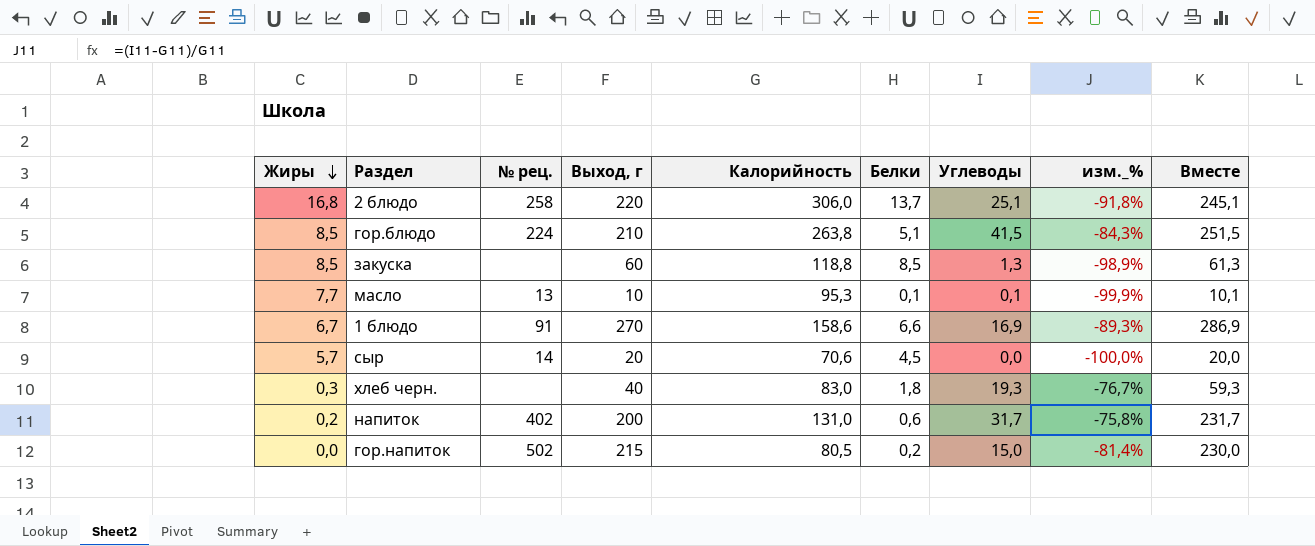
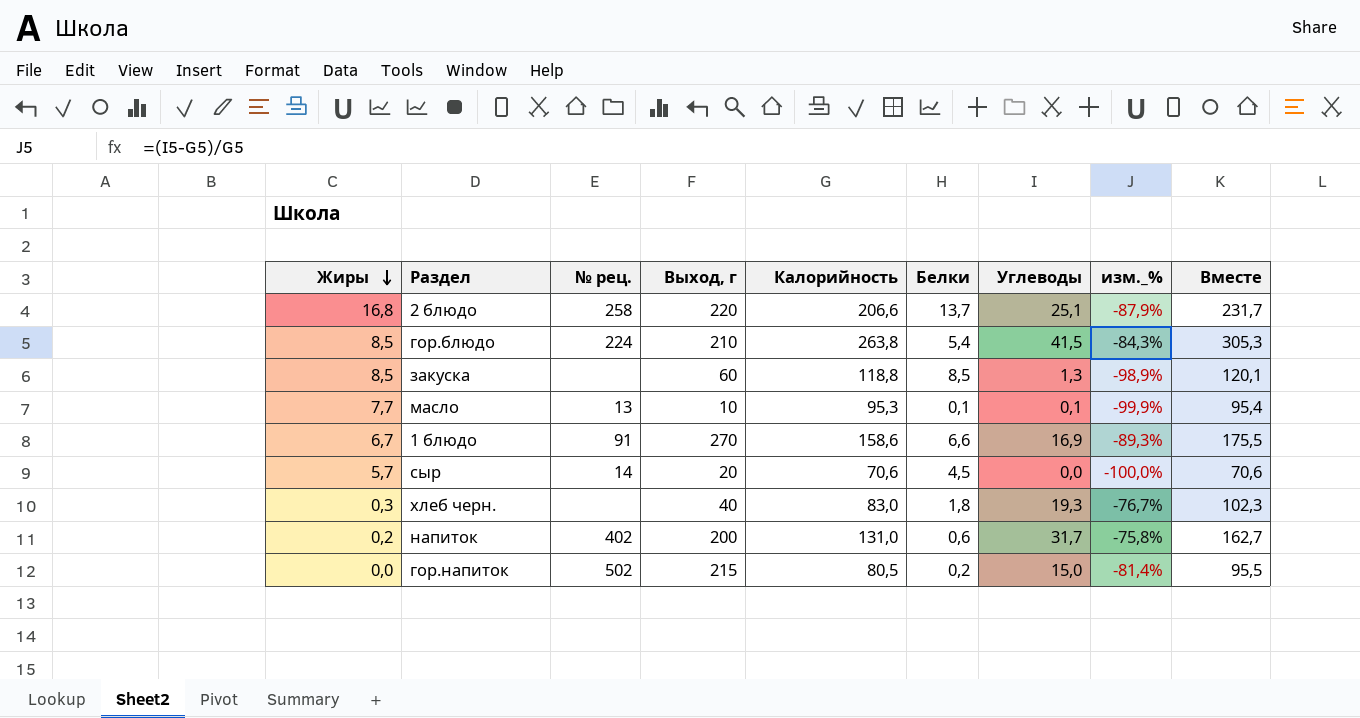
column Вместе | formula: [Выход, г] + [Углеводы] -> [Калорийность] + [Углеводы]
2 блюдо | Калорийность: 306,0 -> 206,6
2 блюдо | изм._%: -91,8% -> -87,9%
гор.блюдо | Белки: 5,1 -> 5,4

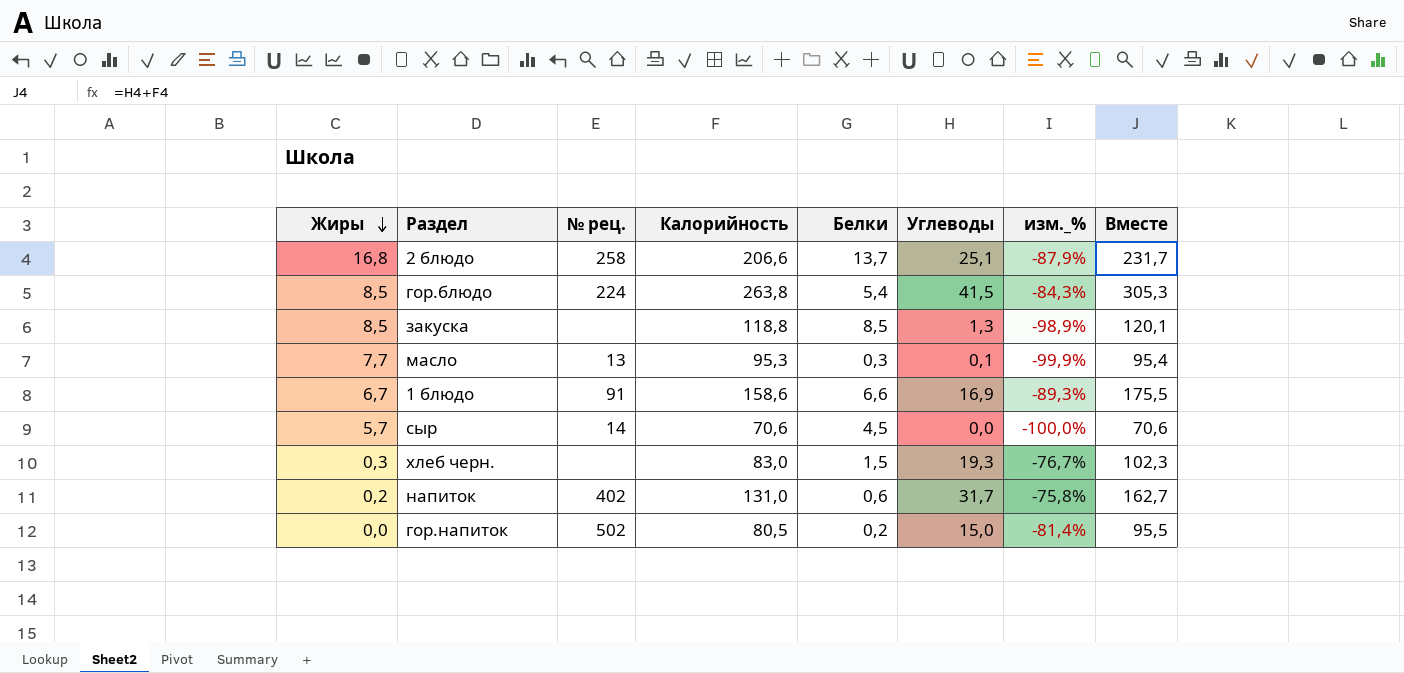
column Выход, г | position: 4 -> none
масло | Белки: 0,1 -> 0,3
хлеб черн. | Белки: 1,8 -> 1,5

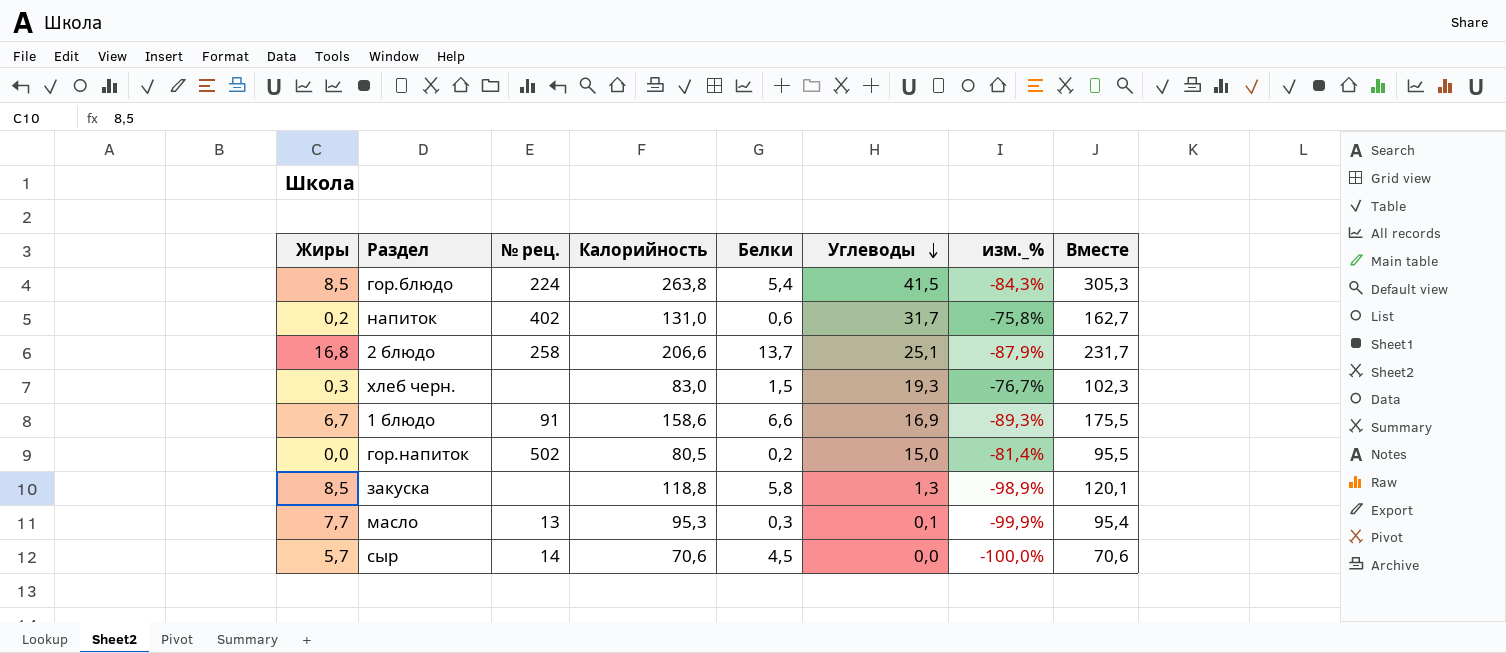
row order: Жиры descending -> Углеводы descending
закуска | Белки: 8,5 -> 5,8

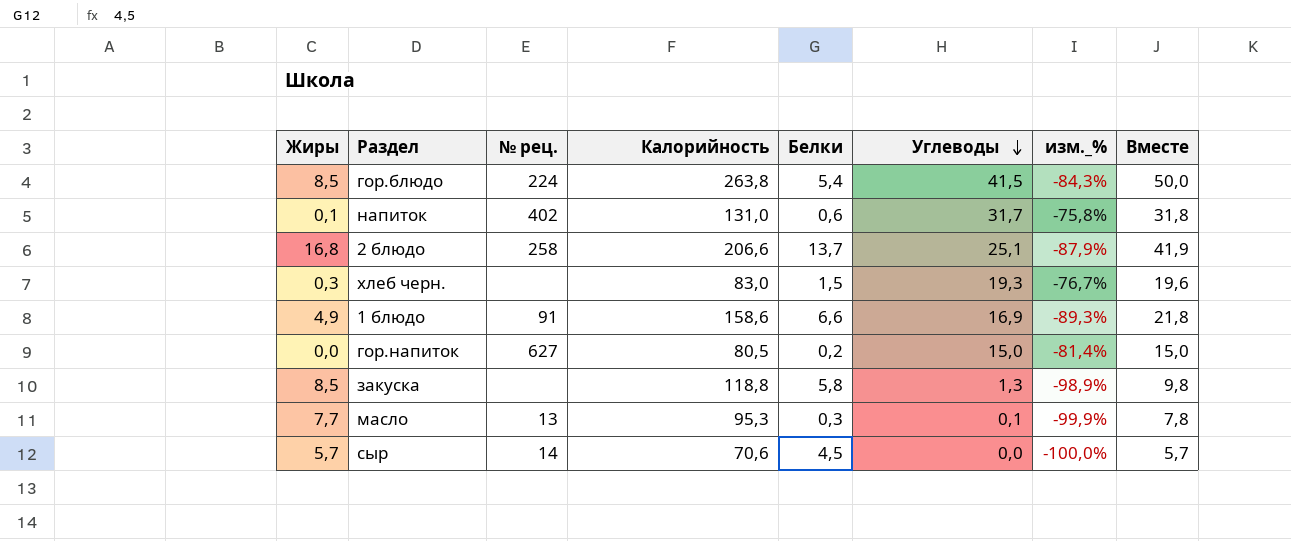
column Вместе | formula: [Калорийность] + [Углеводы] -> [Жиры] + [Углеводы]
напиток | Жиры: 0,2 -> 0,1
1 блюдо | Жиры: 6,7 -> 4,9
гор.напиток | № рец.: 502 -> 627

